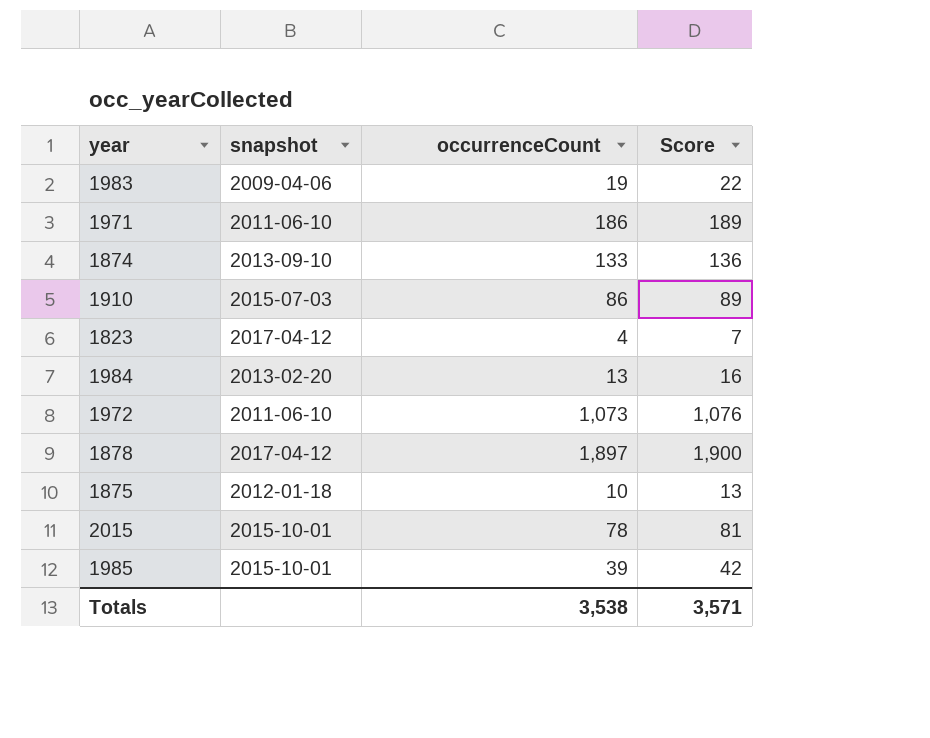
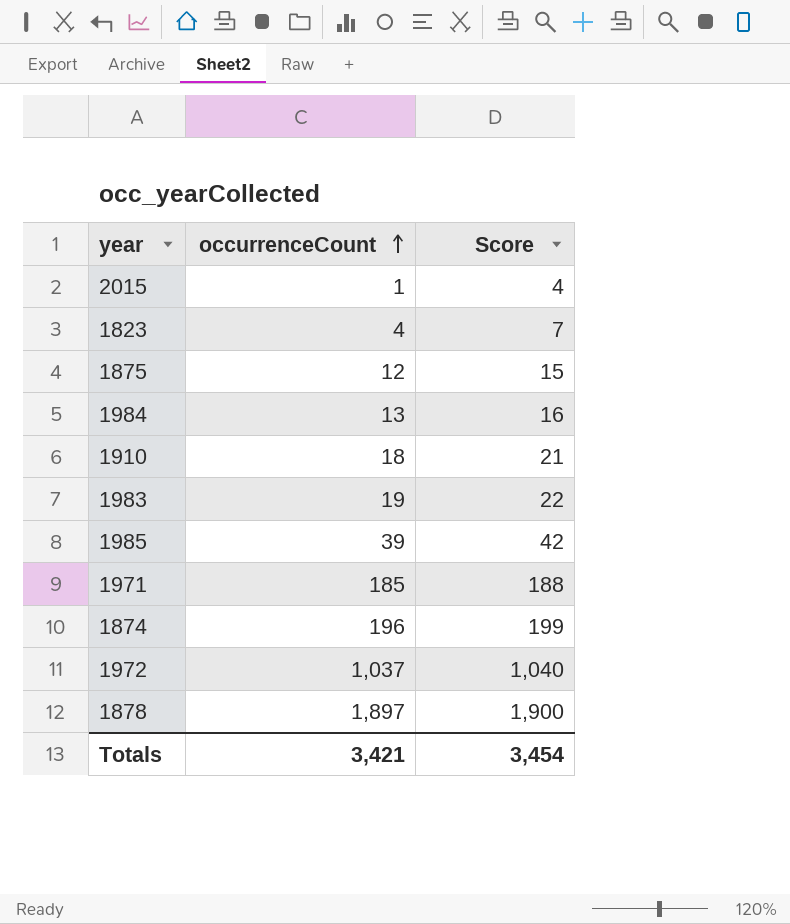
row order: none -> occurrenceCount ascending
column snapshot | position: 2 -> none
2015 | occurrenceCount: 78 -> 1
2015 | Score: 81 -> 4
1875 | occurrenceCount: 10 -> 12
1875 | Score: 13 -> 15
1910 | occurrenceCount: 86 -> 18
1910 | Score: 89 -> 21
1971 | occurrenceCount: 186 -> 185
1971 | Score: 189 -> 188
1874 | occurrenceCount: 133 -> 196
1874 | Score: 136 -> 199
1972 | occurrenceCount: 1,073 -> 1,037
1972 | Score: 1,076 -> 1,040
Totals | occurrenceCount: 3,538 -> 3,421
Totals | Score: 3,571 -> 3,454

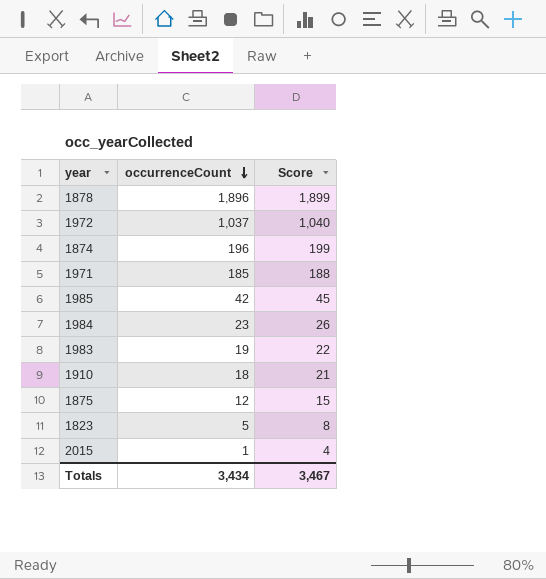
row order: occurrenceCount ascending -> occurrenceCount descending
1878 | occurrenceCount: 1,897 -> 1,896
1878 | Score: 1,900 -> 1,899
1985 | occurrenceCount: 39 -> 42
1985 | Score: 42 -> 45
1984 | occurrenceCount: 13 -> 23
1984 | Score: 16 -> 26
1823 | occurrenceCount: 4 -> 5
1823 | Score: 7 -> 8
Totals | occurrenceCount: 3,421 -> 3,434
Totals | Score: 3,454 -> 3,467

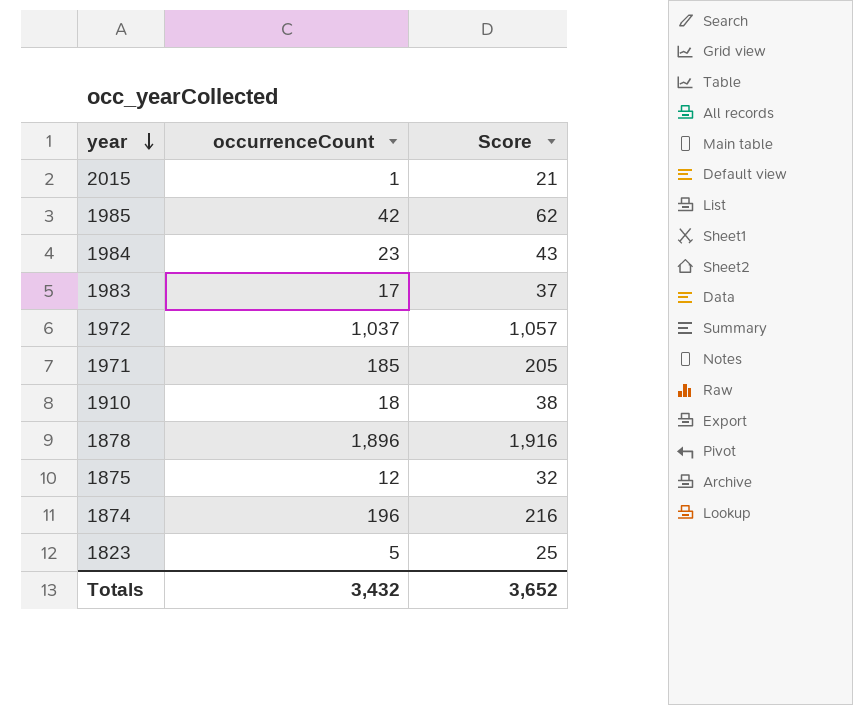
row order: occurrenceCount descending -> year descending
column Score | formula: [occurrenceCount] + 3 -> [occurrenceCount] + 20
1983 | occurrenceCount: 19 -> 17
Totals | occurrenceCount: 3,434 -> 3,432
Totals | Score: 3,467 -> 3,652

